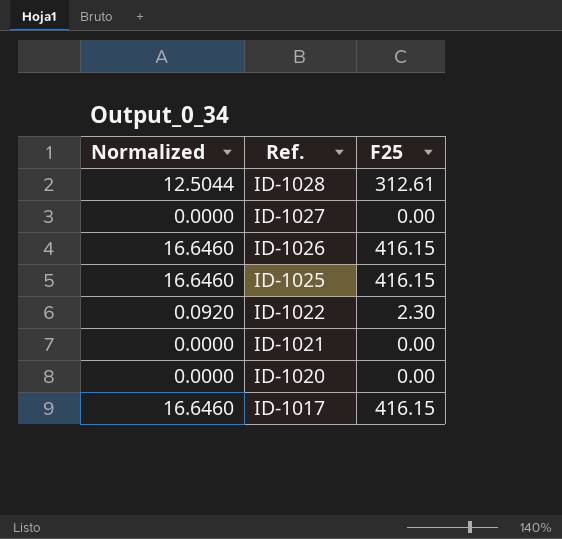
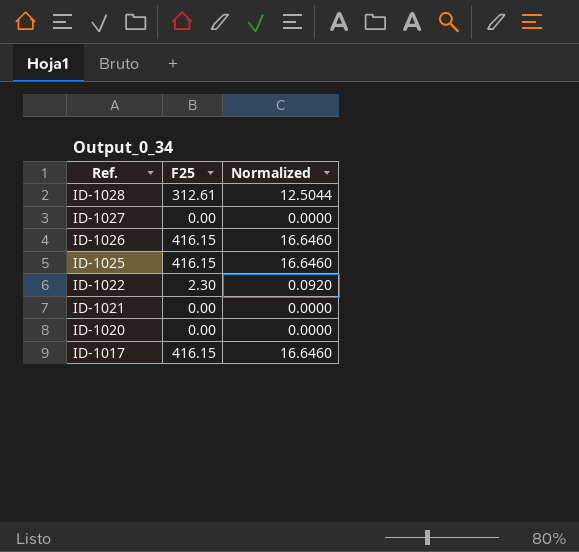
column Normalized | position: 1 -> 3

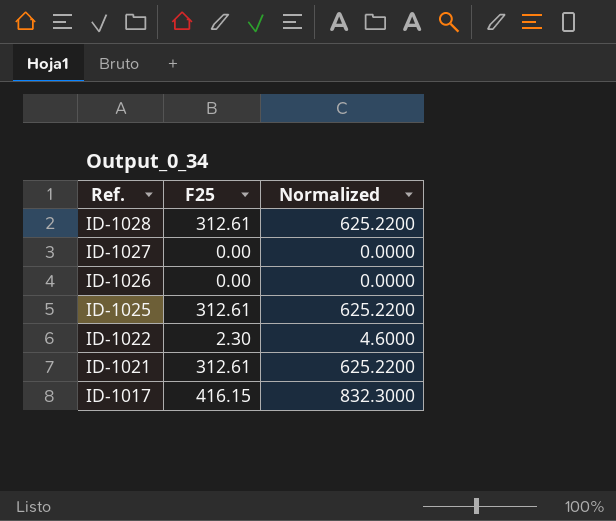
column Normalized | formula: [F25] * 0.04 -> [F25] * 2
row ID-1020: 0.00 | 0.0000 -> none
ID-1026 | F25: 416.15 -> 0.00
ID-1025 | F25: 416.15 -> 312.61
ID-1021 | F25: 0.00 -> 312.61

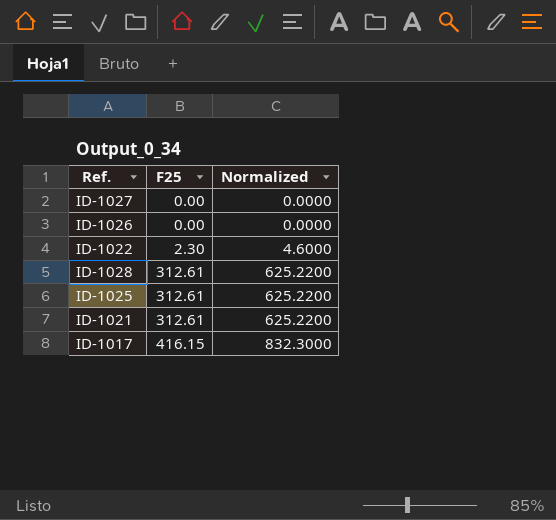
row order: Ref. descending -> F25 ascending

